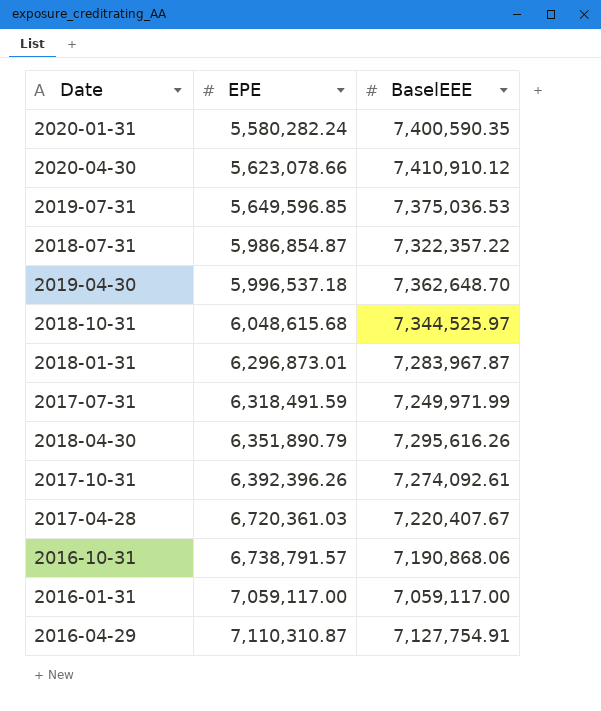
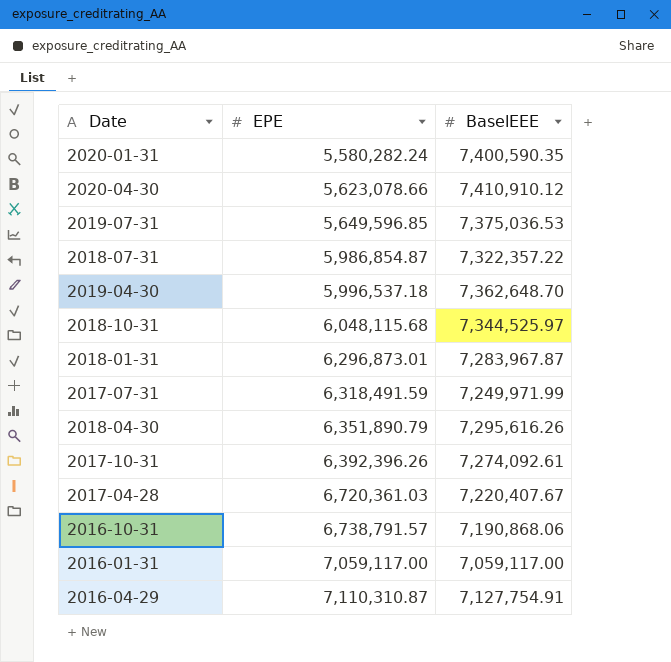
2018-10-31 | EPE: 6,048,615.68 -> 6,048,115.68

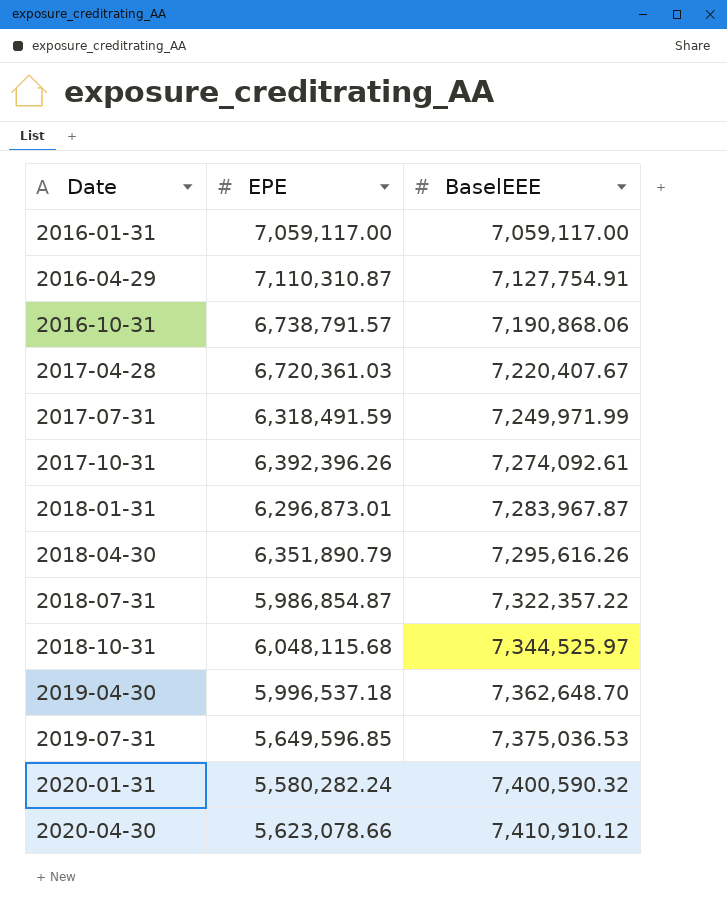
row order: EPE ascending -> Date ascending
2020-01-31 | BaselEEE: 7,400,590.35 -> 7,400,590.32

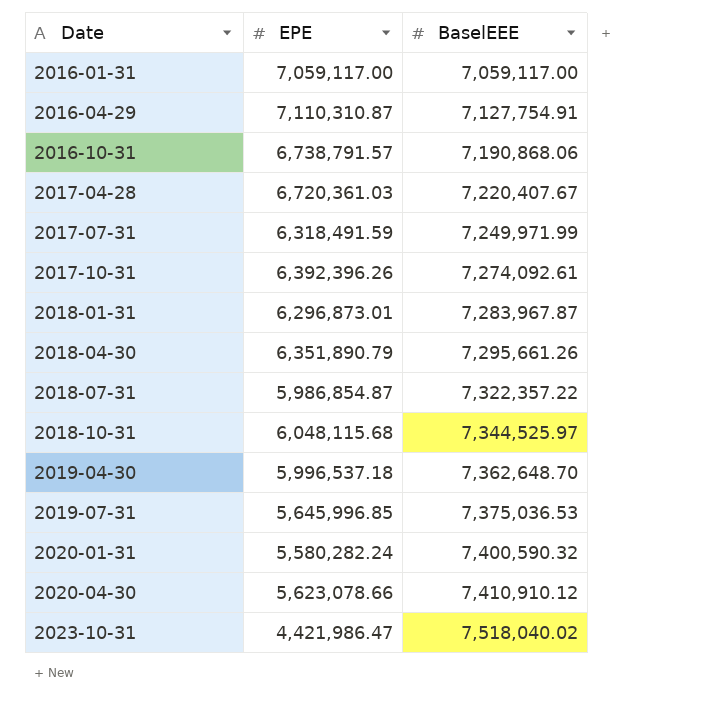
2018-04-30 | BaselEEE: 7,295,616.26 -> 7,295,661.26
2019-07-31 | EPE: 5,649,596.85 -> 5,645,996.85
row 2023-10-31: none -> 4,421,986.47 | 7,518,040.02

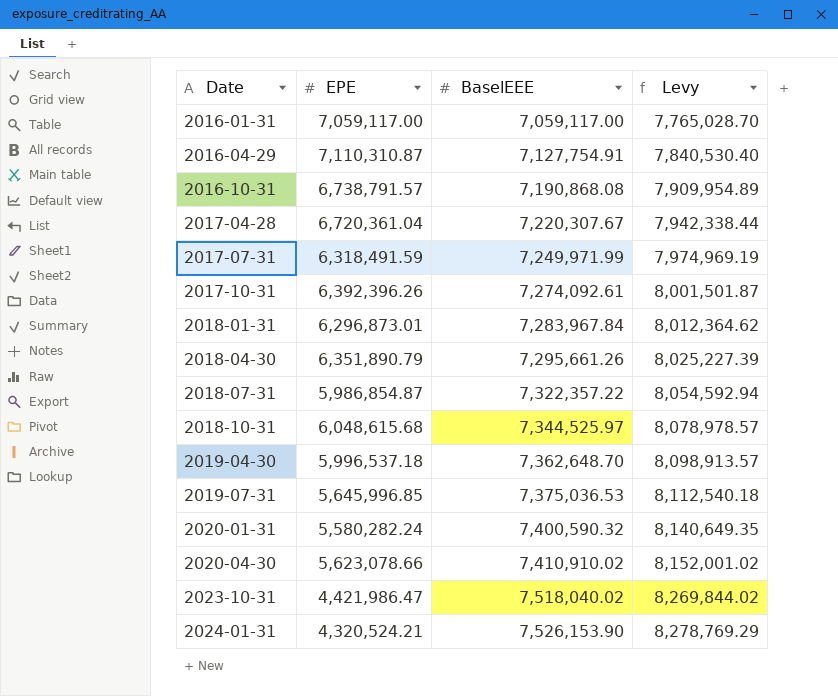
column Levy | formula: none -> [BaselEEE] * 1.1
2016-10-31 | BaselEEE: 7,190,868.06 -> 7,190,868.08
2017-04-28 | EPE: 6,720,361.03 -> 6,720,361.04
2017-04-28 | BaselEEE: 7,220,407.67 -> 7,220,307.67
2018-01-31 | BaselEEE: 7,283,967.87 -> 7,283,967.84
2018-10-31 | EPE: 6,048,115.68 -> 6,048,615.68
2020-04-30 | BaselEEE: 7,410,910.12 -> 7,410,910.02
row 2024-01-31: none -> 4,320,524.21 | 7,526,153.90 | 8,278,769.29

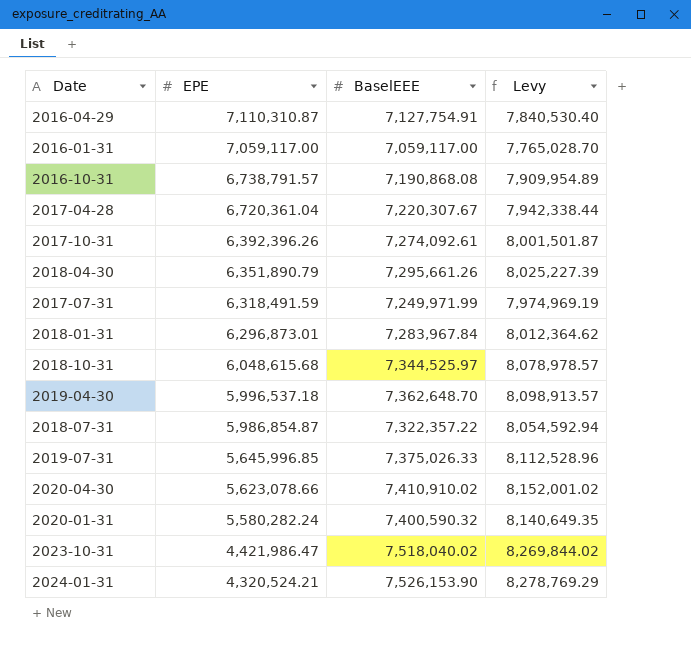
row order: Date ascending -> EPE descending
2019-07-31 | BaselEEE: 7,375,036.53 -> 7,375,026.33
2019-07-31 | Levy: 8,112,540.18 -> 8,112,528.96

